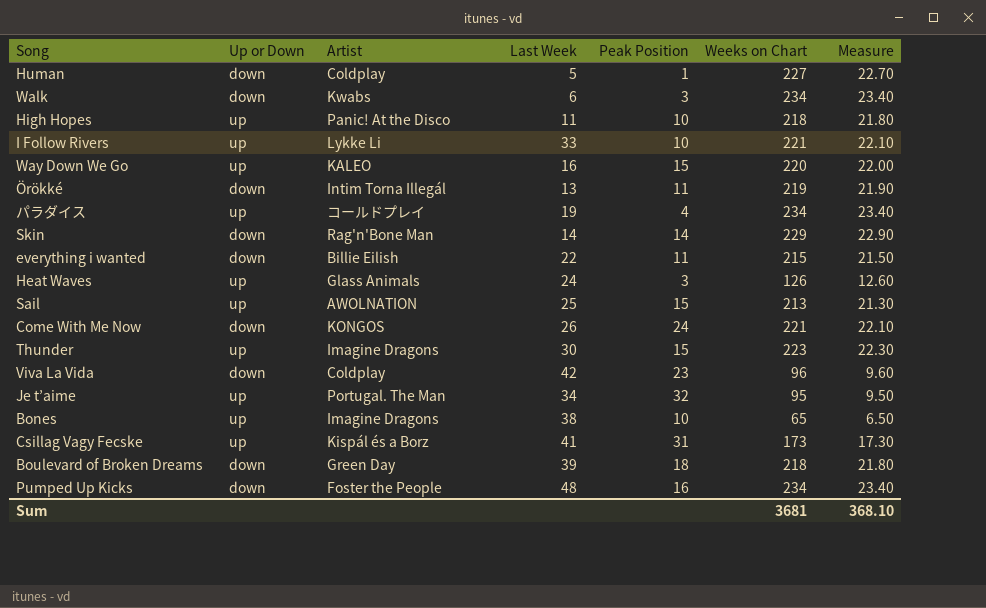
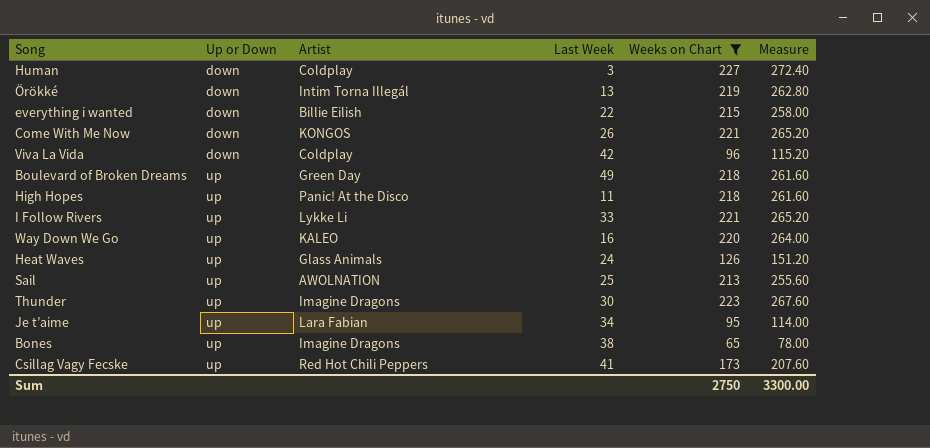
filter: none -> Weeks on Chart <= 227
row order: none -> Up or Down ascending
column Peak Position | position: 5 -> none
column Measure | formula: [Weeks on Chart] * 0.1 -> [Weeks on Chart] * 1.2
Human | Last Week: 5 -> 3
Boulevard of Broken Dreams | Up or Down: down -> up
Boulevard of Broken Dreams | Last Week: 39 -> 49
Je t’aime | Artist: Portugal. The Man -> Lara Fabian
Csillag Vagy Fecske | Artist: Kispál és a Borz -> Red Hot Chili Peppers
Sum | Weeks on Chart: 3681 -> 2750
Sum | Measure: 368.10 -> 3300.00

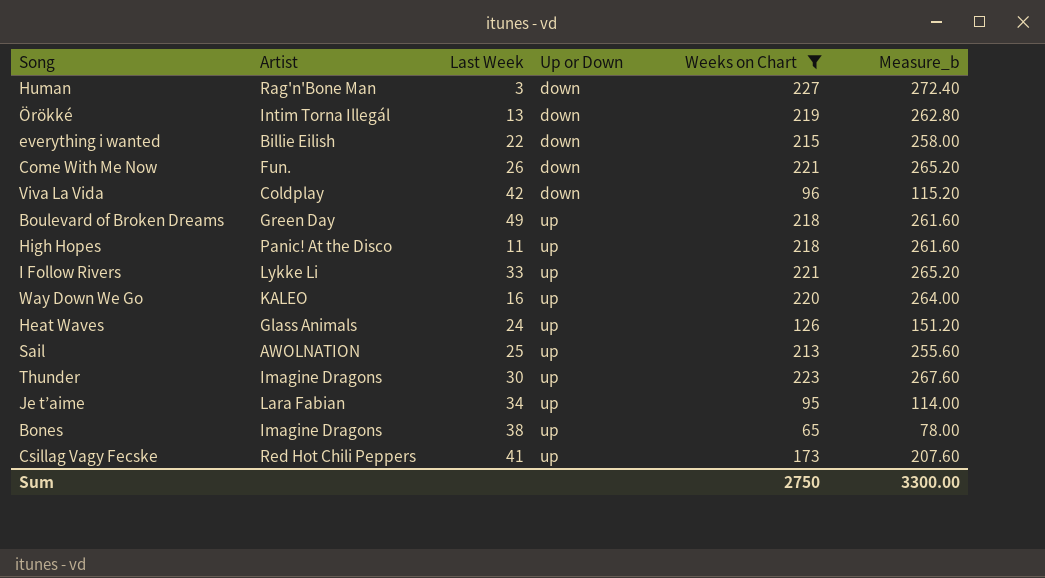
column Up or Down | position: 2 -> 4
column name: Measure -> Measure_b
Human | Artist: Coldplay -> Rag'n'Bone Man
Come With Me Now | Artist: KONGOS -> Fun.

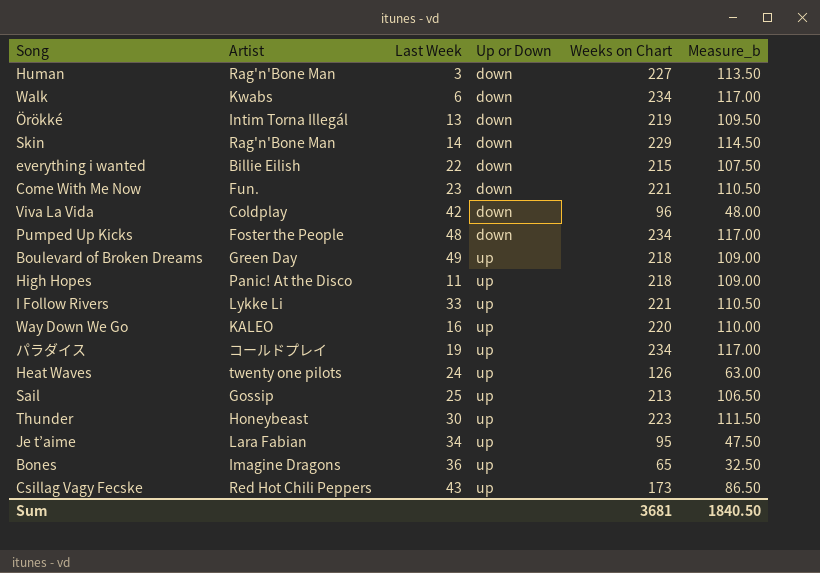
filter: Weeks on Chart <= 227 -> none
column Measure_b | formula: [Weeks on Chart] * 1.2 -> [Weeks on Chart] * 0.5
Come With Me Now | Last Week: 26 -> 23
Heat Waves | Artist: Glass Animals -> twenty one pilots
Sail | Artist: AWOLNATION -> Gossip
Thunder | Artist: Imagine Dragons -> Honeybeast
Bones | Last Week: 38 -> 36
Csillag Vagy Fecske | Last Week: 41 -> 43
Sum | Weeks on Chart: 2750 -> 3681
Sum | Measure_b: 3300.00 -> 1840.50

